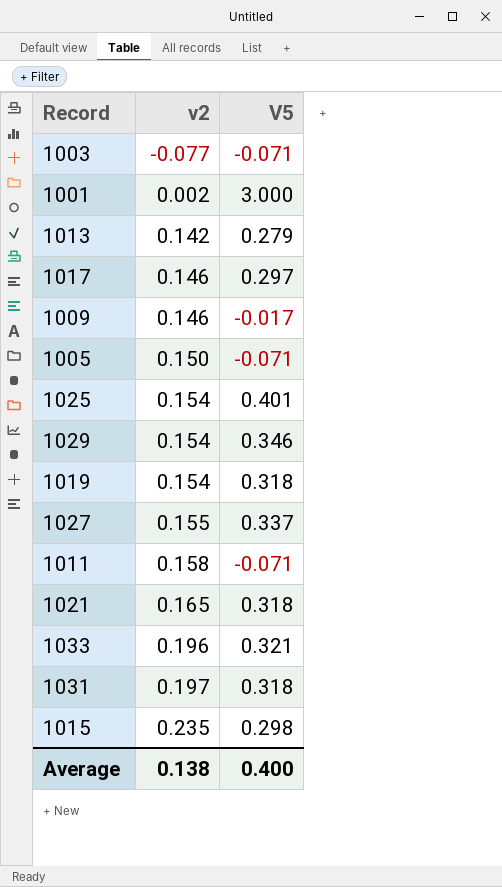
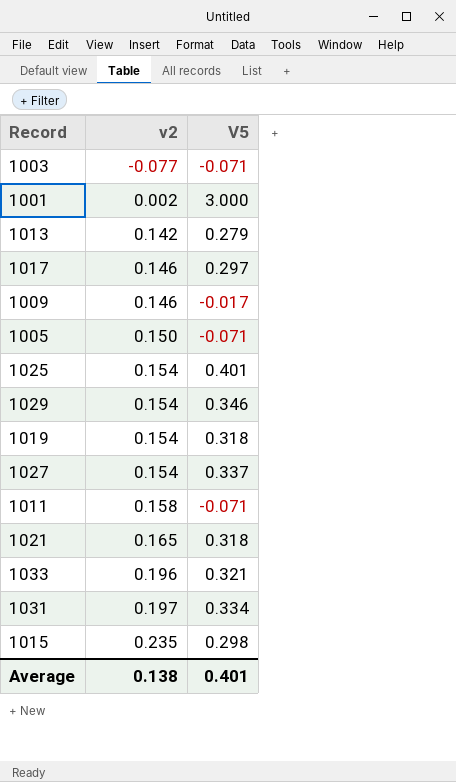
1027 | v2: 0.155 -> 0.154
1031 | V5: 0.318 -> 0.334
Average | V5: 0.400 -> 0.401

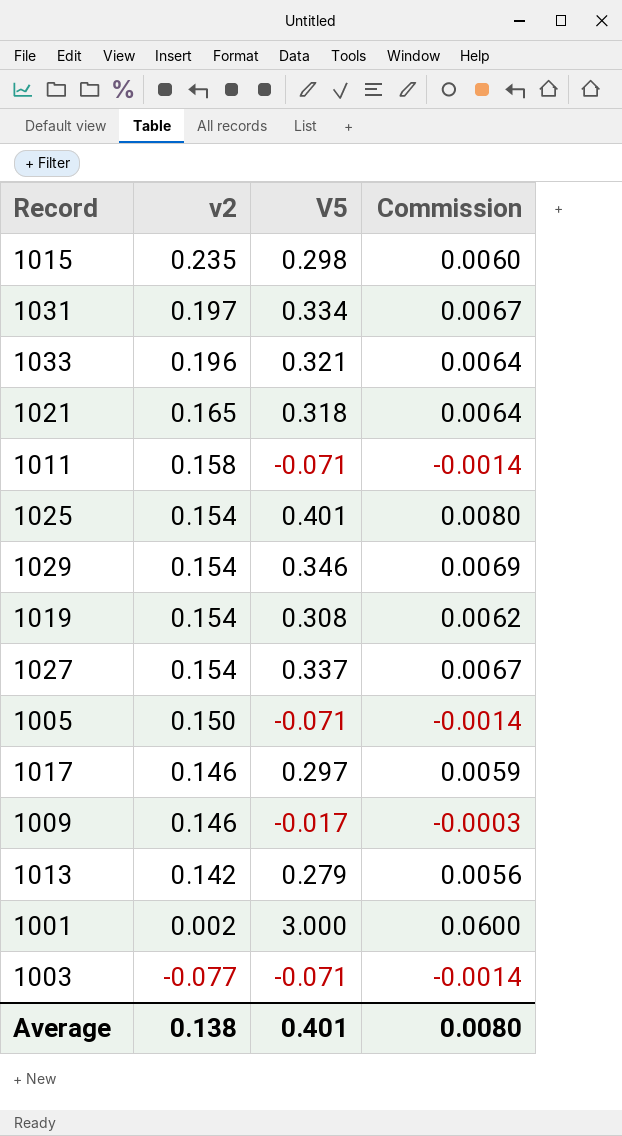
row order: v2 ascending -> v2 descending
column Commission | formula: none -> [V5] * 0.02
1019 | V5: 0.318 -> 0.308

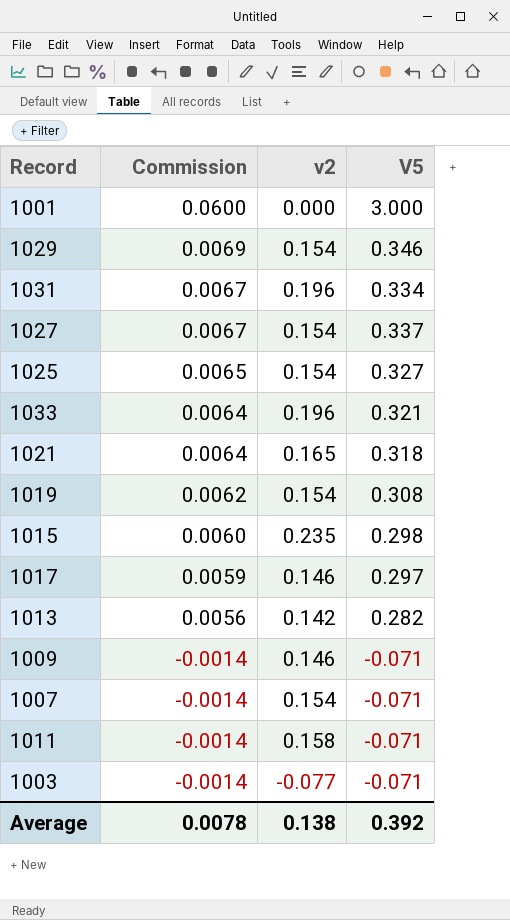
row order: v2 descending -> Commission descending
column Commission | position: 4 -> 2
row 1005: 0.150 | -0.071 | -0.0014 -> none
1001 | v2: 0.002 -> 0.000
1031 | v2: 0.197 -> 0.196
1025 | Commission: 0.0080 -> 0.0065
1025 | V5: 0.401 -> 0.327
1013 | V5: 0.279 -> 0.282
1009 | Commission: -0.0003 -> -0.0014
1009 | V5: -0.017 -> -0.071
row 1007: none -> -0.0014 | 0.154 | -0.071
Average | Commission: 0.0080 -> 0.0078
Average | V5: 0.401 -> 0.392

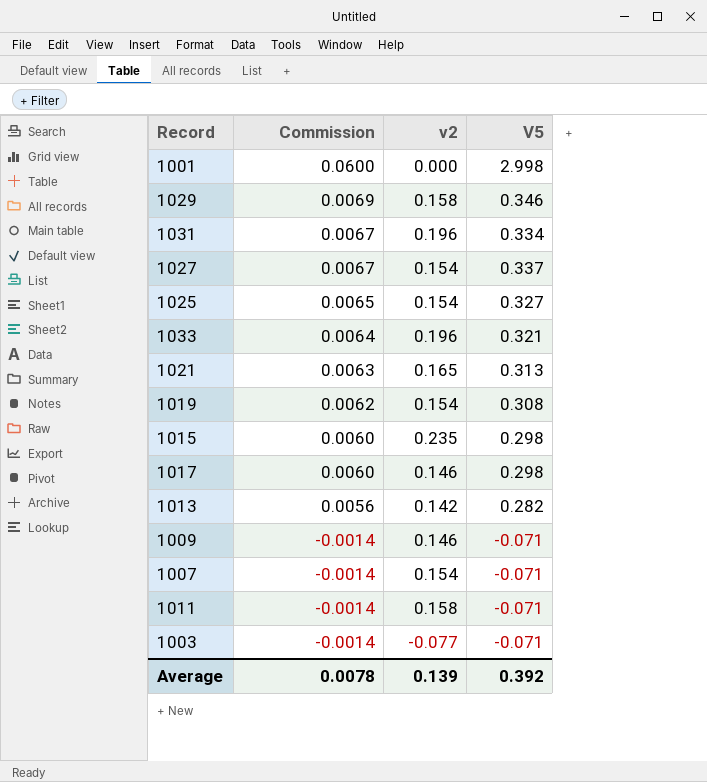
1001 | V5: 3.000 -> 2.998
1029 | v2: 0.154 -> 0.158
1021 | Commission: 0.0064 -> 0.0063
1021 | V5: 0.318 -> 0.313
1017 | Commission: 0.0059 -> 0.0060
1017 | V5: 0.297 -> 0.298
Average | v2: 0.138 -> 0.139

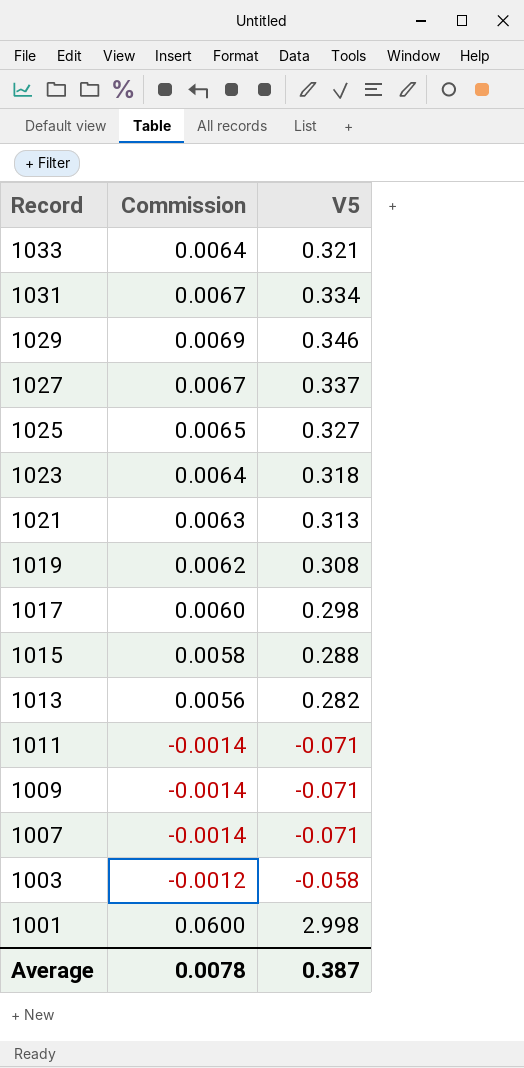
row order: Commission descending -> Record descending
column v2 | position: 3 -> none
row 1023: none -> 0.0064 | 0.318
1015 | Commission: 0.0060 -> 0.0058
1015 | V5: 0.298 -> 0.288
1003 | Commission: -0.0014 -> -0.0012
1003 | V5: -0.071 -> -0.058
Average | V5: 0.392 -> 0.387

